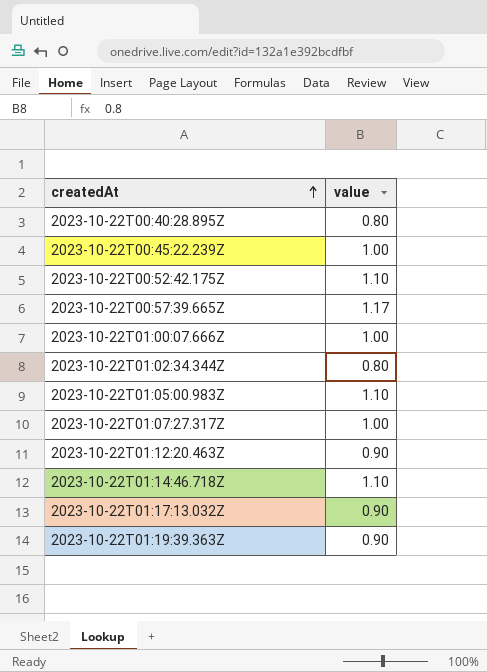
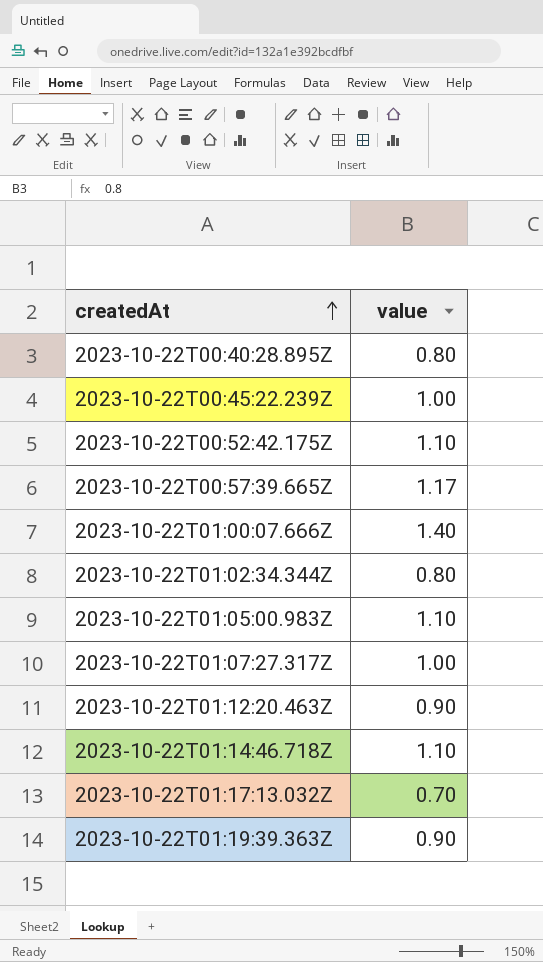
2023-10-22T01:00:07.666Z | value: 1.00 -> 1.40
2023-10-22T01:17:13.032Z | value: 0.90 -> 0.70

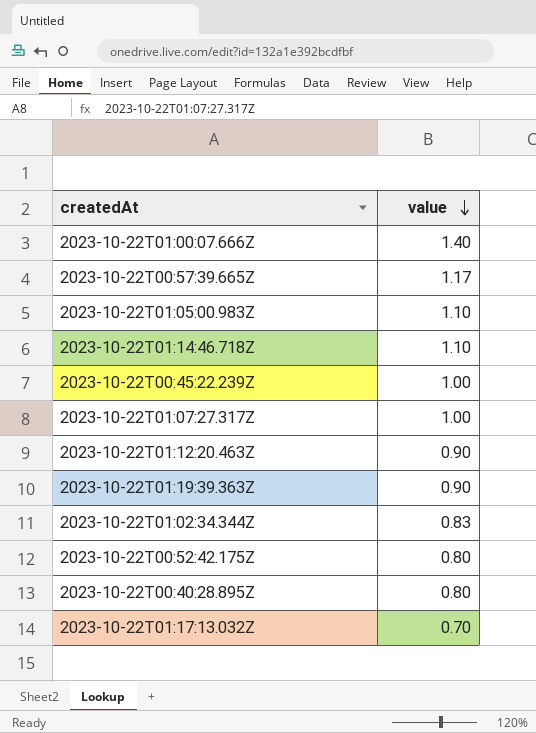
row order: createdAt ascending -> value descending
2023-10-22T01:02:34.344Z | value: 0.80 -> 0.83
2023-10-22T00:52:42.175Z | value: 1.10 -> 0.80

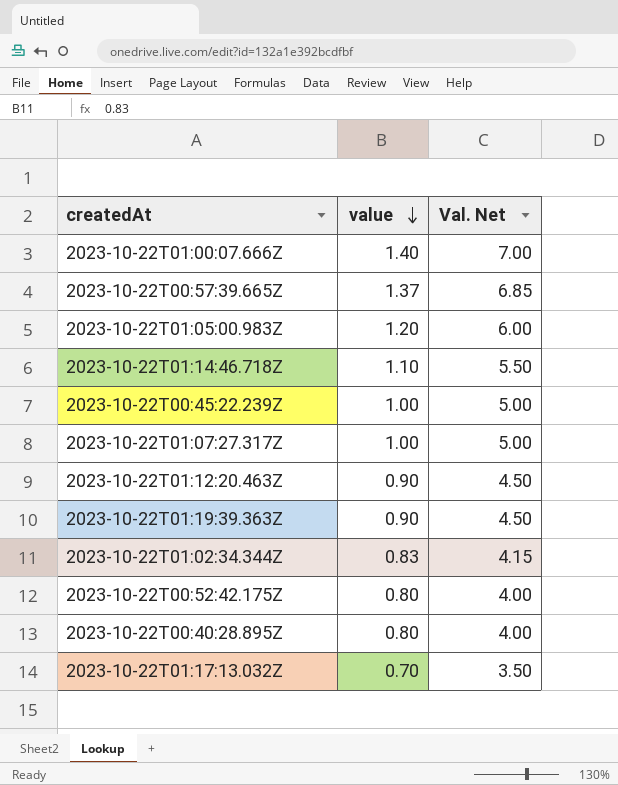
column Val. Net | formula: none -> [value] * 5
2023-10-22T00:57:39.665Z | value: 1.17 -> 1.37
2023-10-22T01:05:00.983Z | value: 1.10 -> 1.20

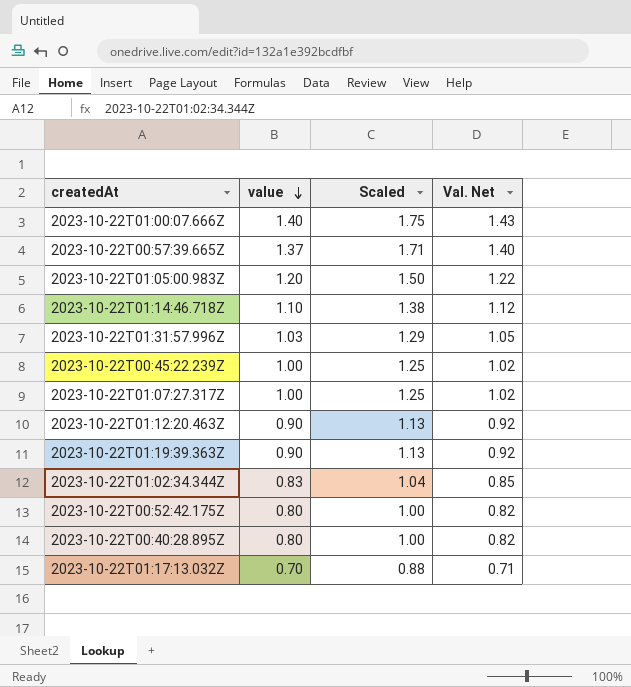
column Scaled | formula: none -> [value] * 1.25
column Val. Net | formula: [value] * 5 -> [value] * 1.02
row 2023-10-22T01:31:57.996Z: none -> 1.03 | 1.29 | 1.05

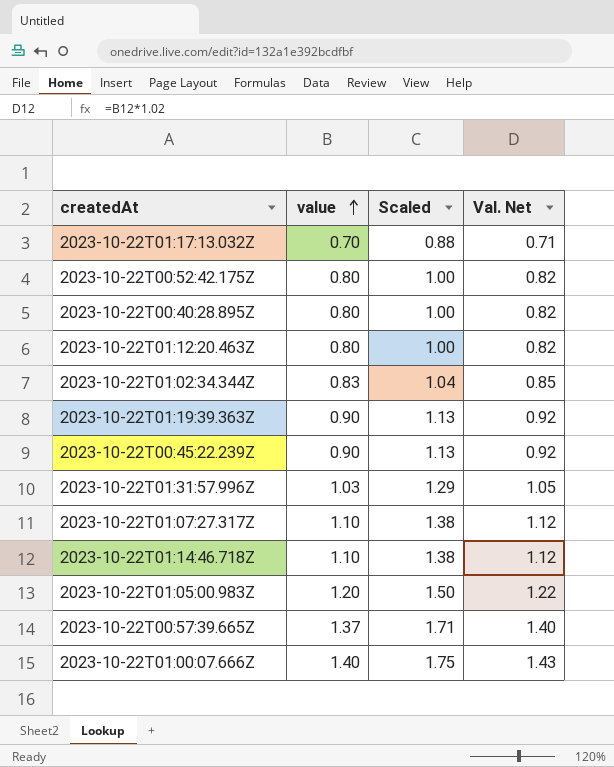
row order: value descending -> value ascending
2023-10-22T01:12:20.463Z | value: 0.90 -> 0.80
2023-10-22T01:12:20.463Z | Scaled: 1.13 -> 1.00
2023-10-22T01:12:20.463Z | Val. Net: 0.92 -> 0.82
2023-10-22T00:45:22.239Z | value: 1.00 -> 0.90
2023-10-22T00:45:22.239Z | Scaled: 1.25 -> 1.13
2023-10-22T00:45:22.239Z | Val. Net: 1.02 -> 0.92
2023-10-22T01:07:27.317Z | value: 1.00 -> 1.10
2023-10-22T01:07:27.317Z | Scaled: 1.25 -> 1.38
2023-10-22T01:07:27.317Z | Val. Net: 1.02 -> 1.12

